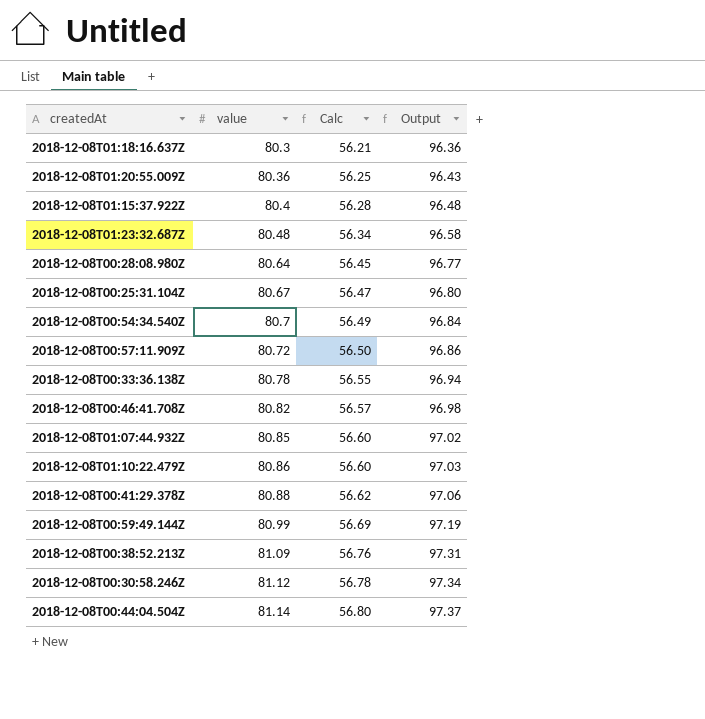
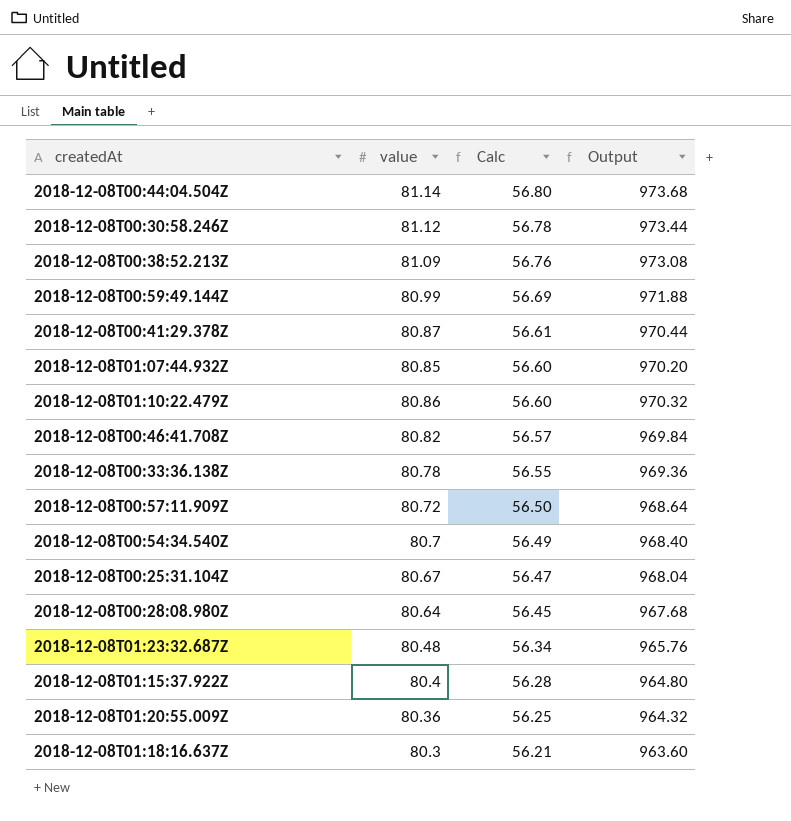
row order: value ascending -> Calc descending
column Output | formula: [value] * 1.2 -> [value] * 12
2018-12-08T00:41:29.378Z | value: 80.88 -> 80.87
2018-12-08T00:41:29.378Z | Calc: 56.62 -> 56.61

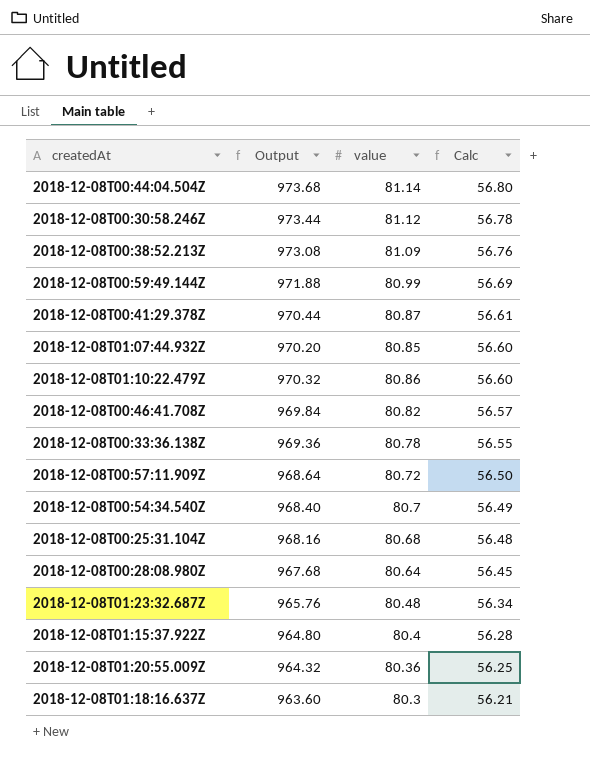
column Output | position: 4 -> 2
2018-12-08T00:25:31.104Z | Output: 968.04 -> 968.16
2018-12-08T00:25:31.104Z | value: 80.67 -> 80.68
2018-12-08T00:25:31.104Z | Calc: 56.47 -> 56.48

